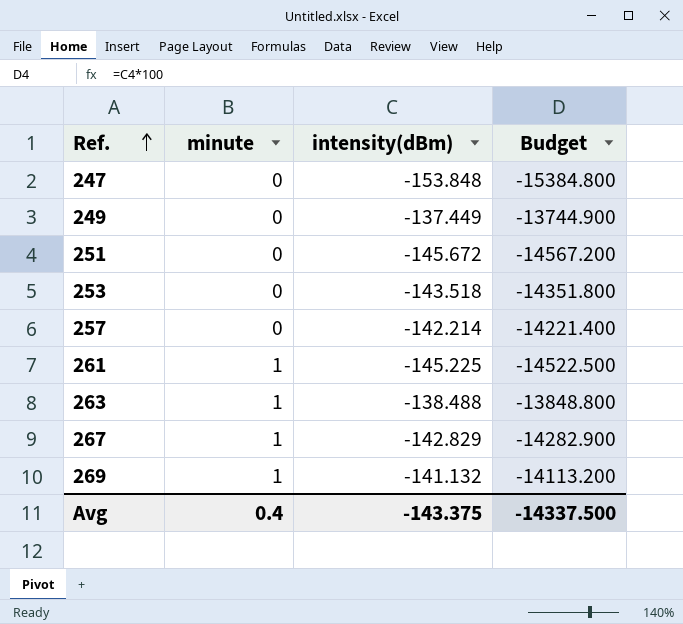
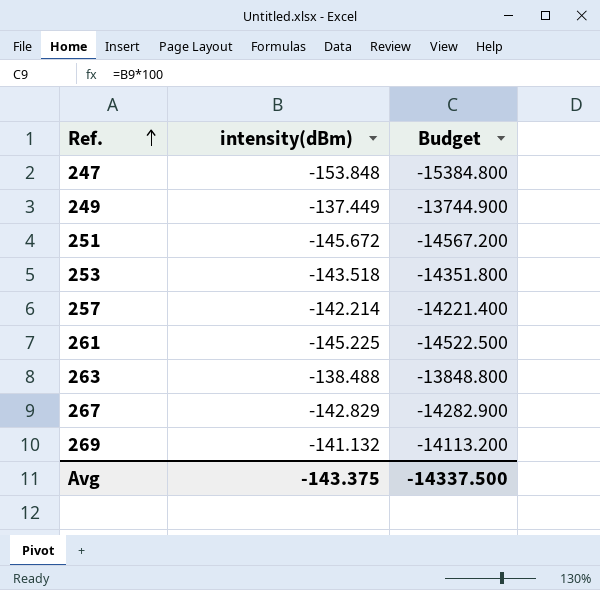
column minute | position: 2 -> none

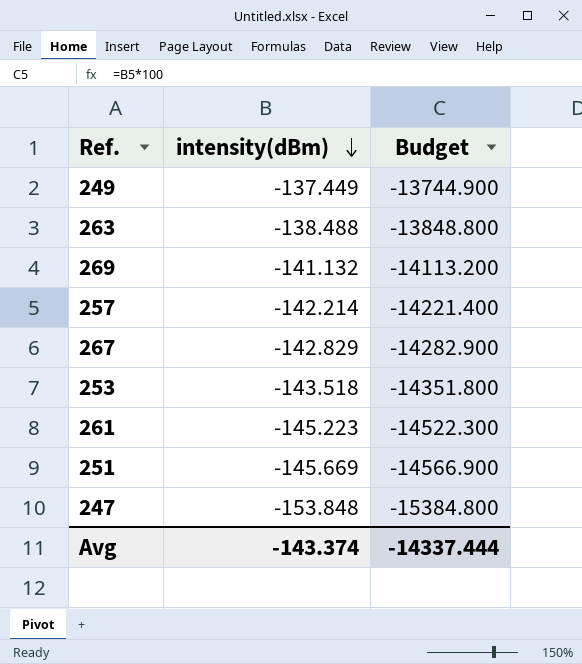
row order: Ref. ascending -> intensity(dBm) descending
261 | intensity(dBm): -145.225 -> -145.223
261 | Budget: -14522.500 -> -14522.300
251 | intensity(dBm): -145.672 -> -145.669
251 | Budget: -14567.200 -> -14566.900
Avg | intensity(dBm): -143.375 -> -143.374
Avg | Budget: -14337.500 -> -14337.444

